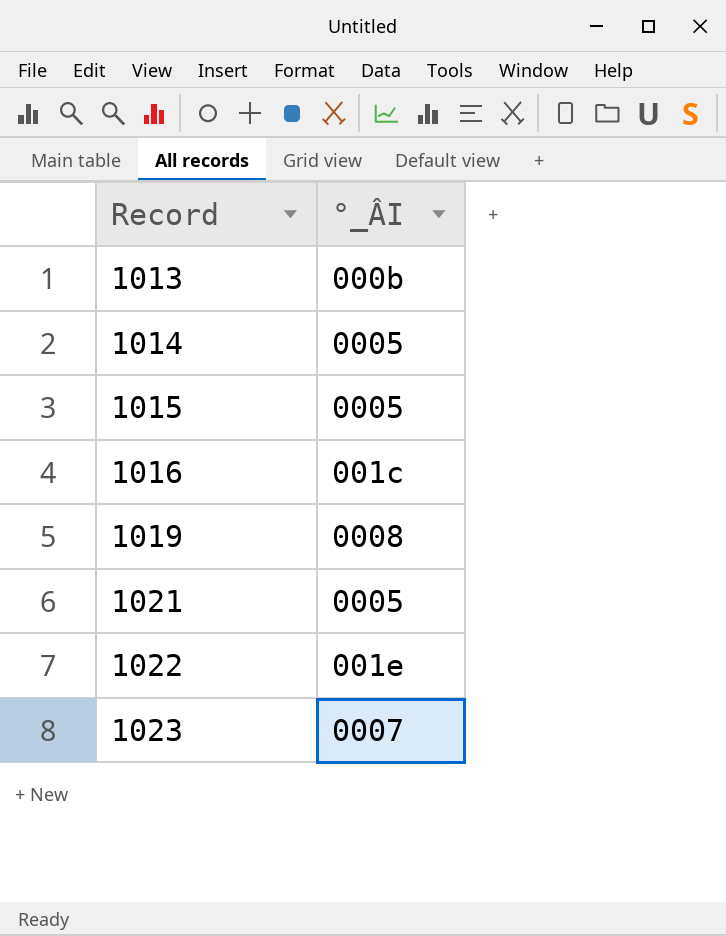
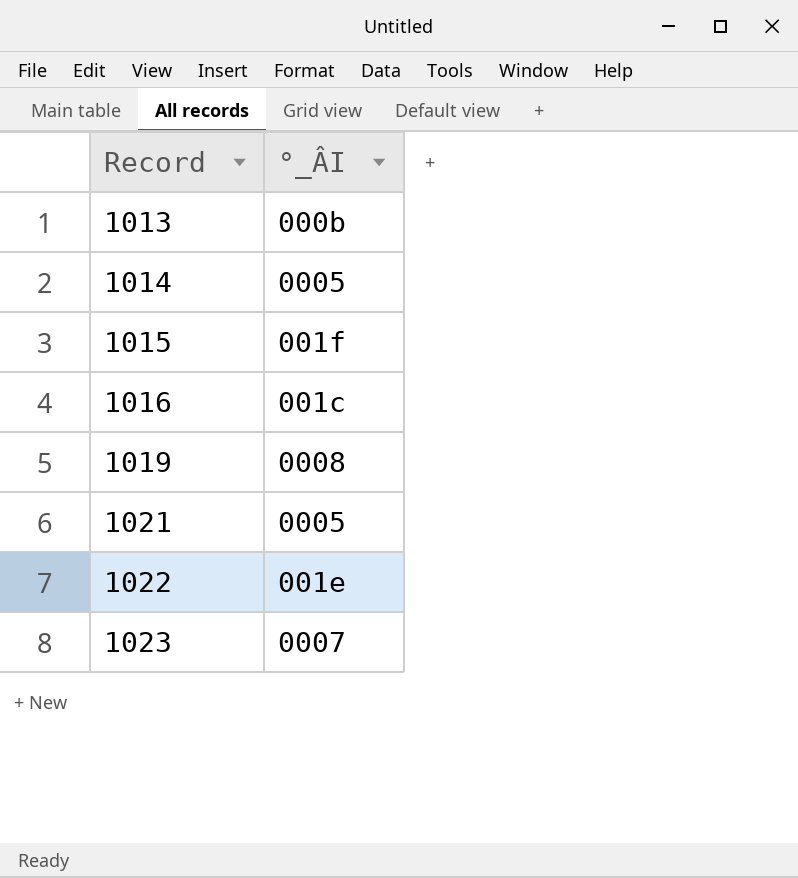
1015 | °_ÂI: 0005 -> 001f

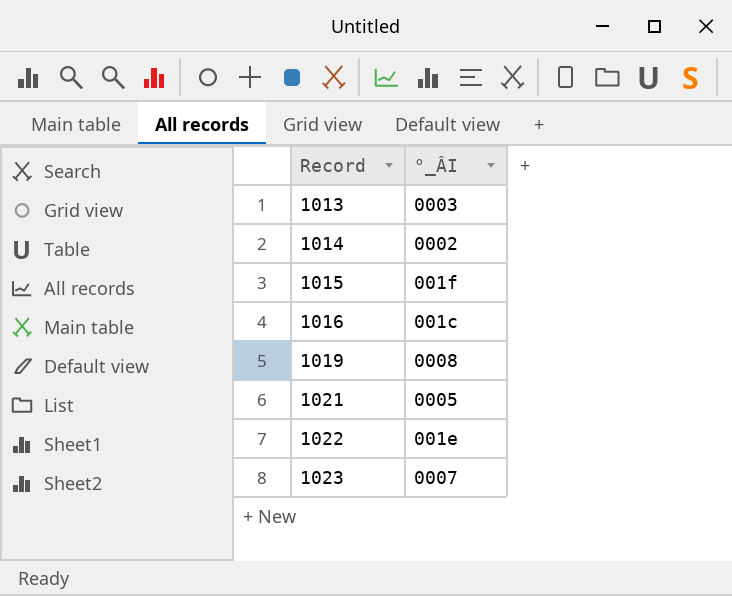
1013 | °_ÂI: 000b -> 0003
1014 | °_ÂI: 0005 -> 0002

